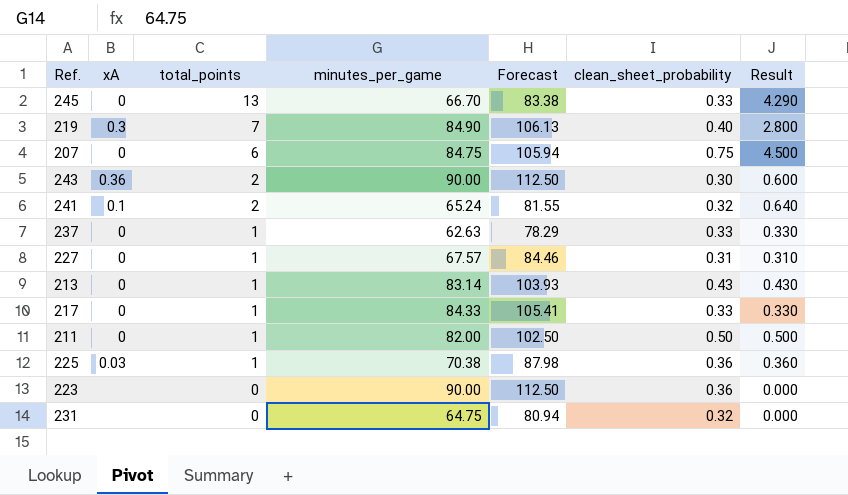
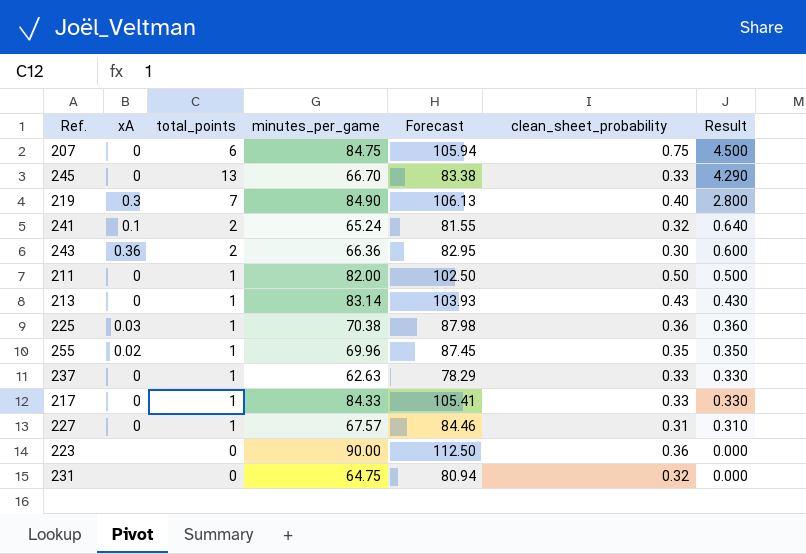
row order: total_points descending -> Result descending
243 | minutes_per_game: 90.00 -> 66.36
243 | Forecast: 112.50 -> 82.95
row 255: none -> 0.02 | 1 | 69.96 | 87.45 | 0.35 | 0.350

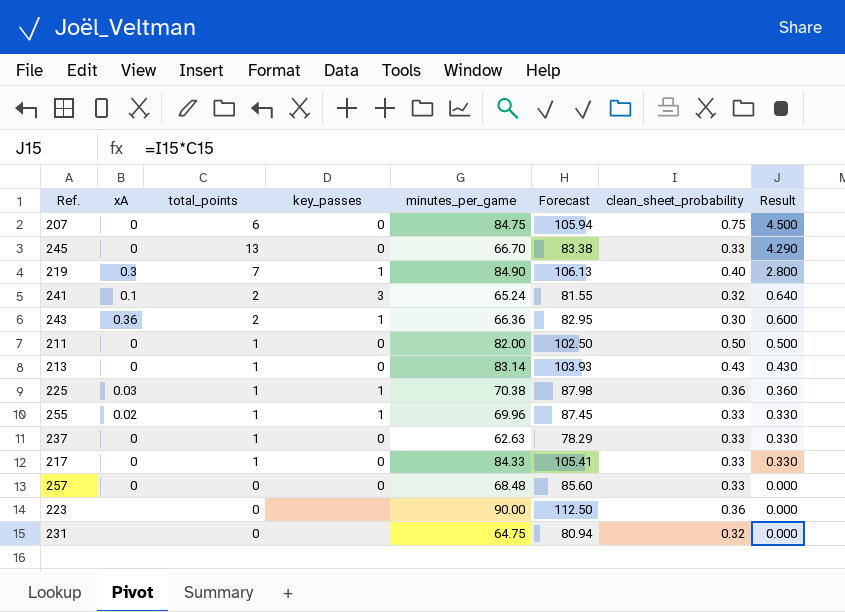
column key_passes | position: none -> 4
row 227: 0 | 1 | 67.57 | 84.46 | 0.31 | 0.310 -> none
255 | clean_sheet_probability: 0.35 -> 0.33
255 | Result: 0.350 -> 0.330
row 257: none -> 0 | 0 | 0 | 68.48 | 85.60 | 0.33 | 0.000

